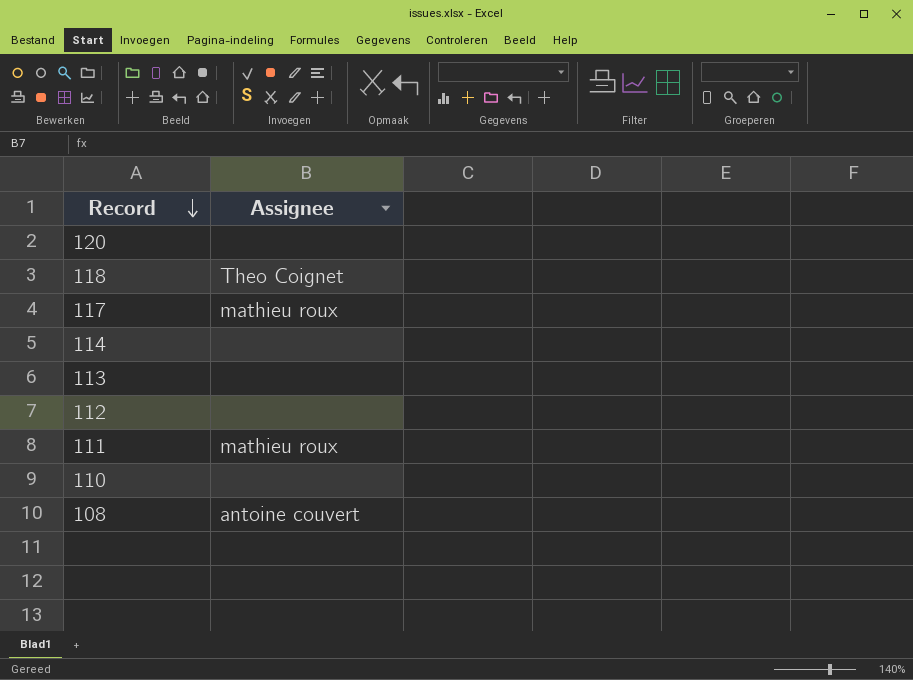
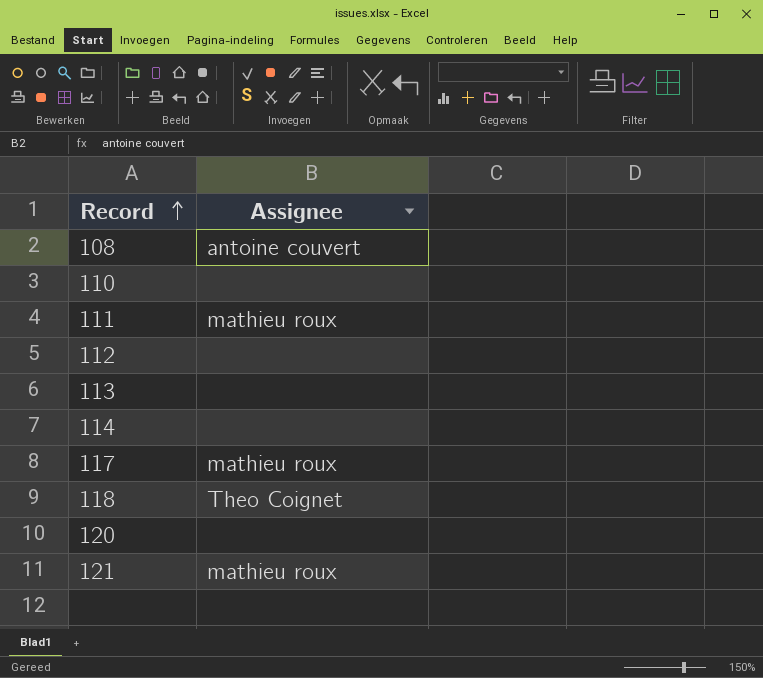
row order: Record descending -> Record ascending
row 121: none -> mathieu roux

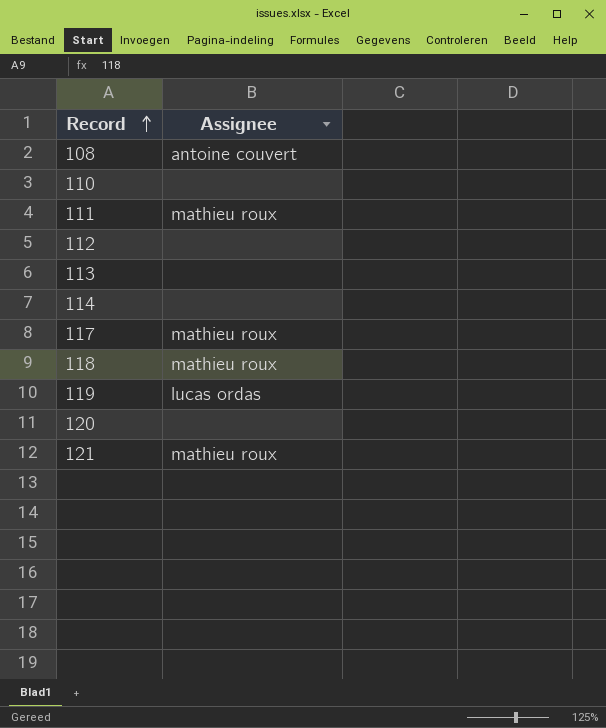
118 | Assignee: Theo Coignet -> mathieu roux
row 119: none -> lucas ordas

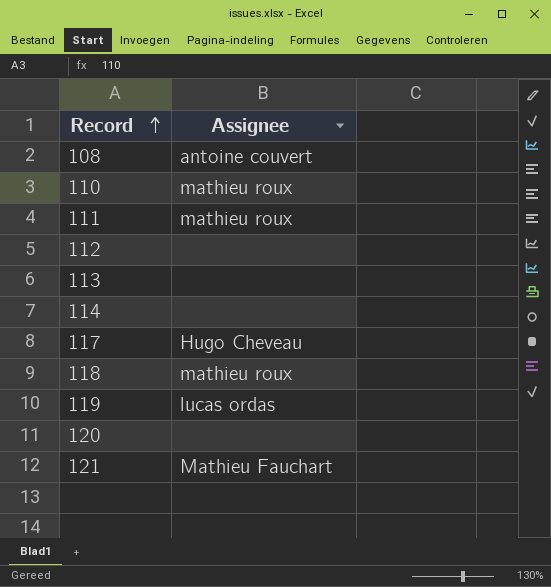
110 | Assignee: none -> mathieu roux
117 | Assignee: mathieu roux -> Hugo Cheveau
121 | Assignee: mathieu roux -> Mathieu Fauchart

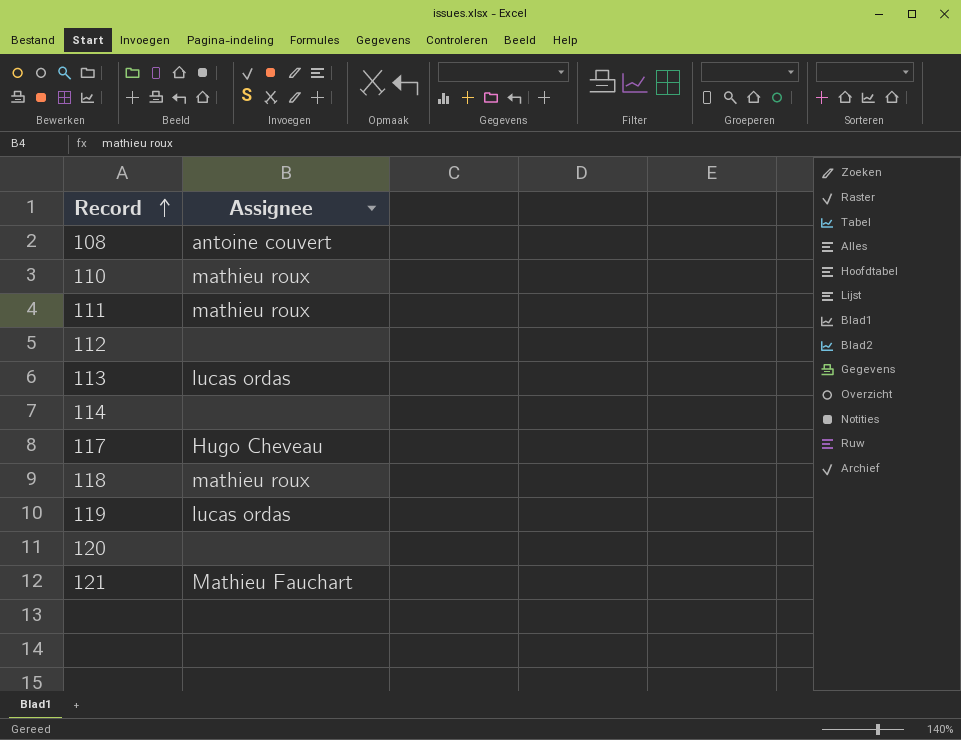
113 | Assignee: none -> lucas ordas

